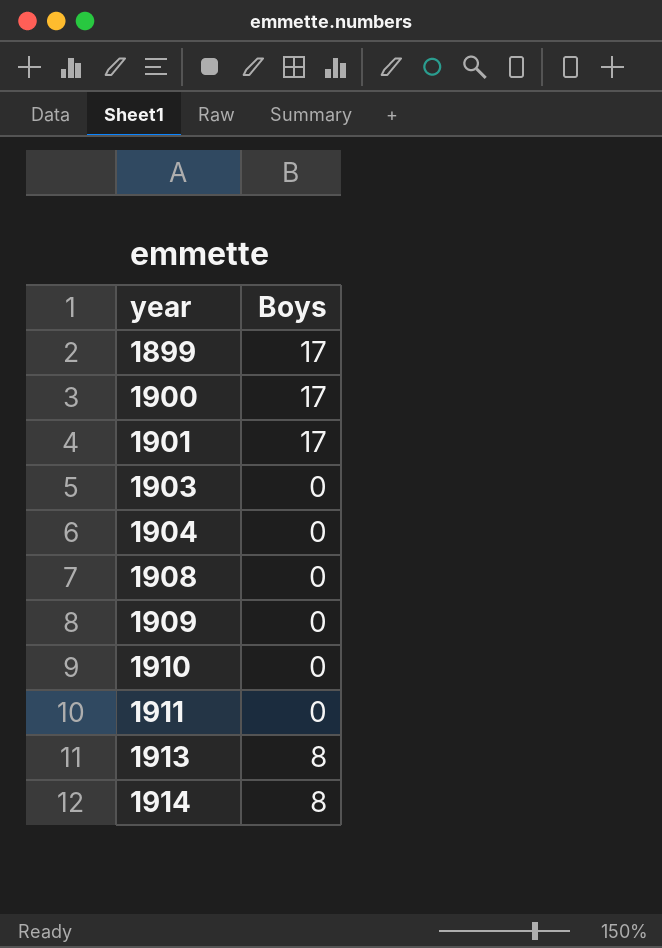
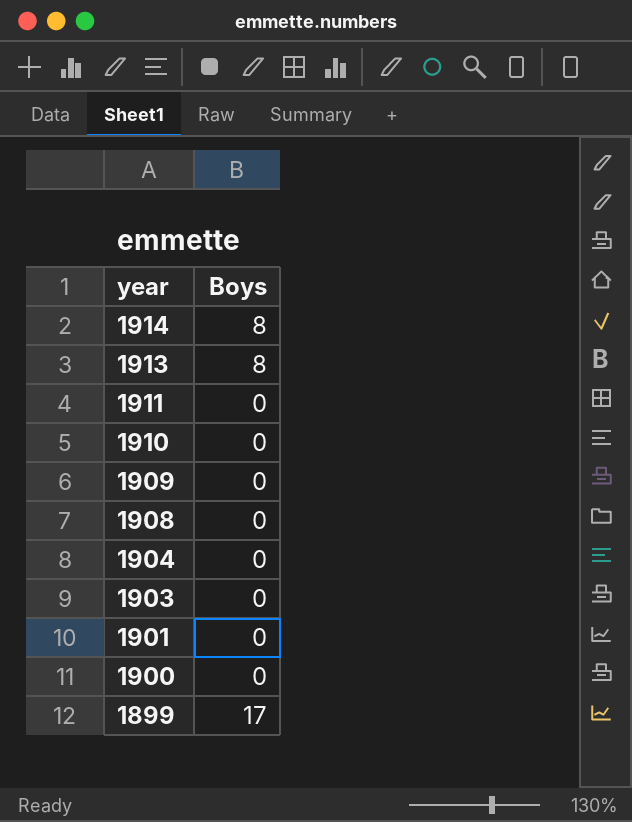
row order: year ascending -> year descending
1901 | Boys: 17 -> 0
1900 | Boys: 17 -> 0

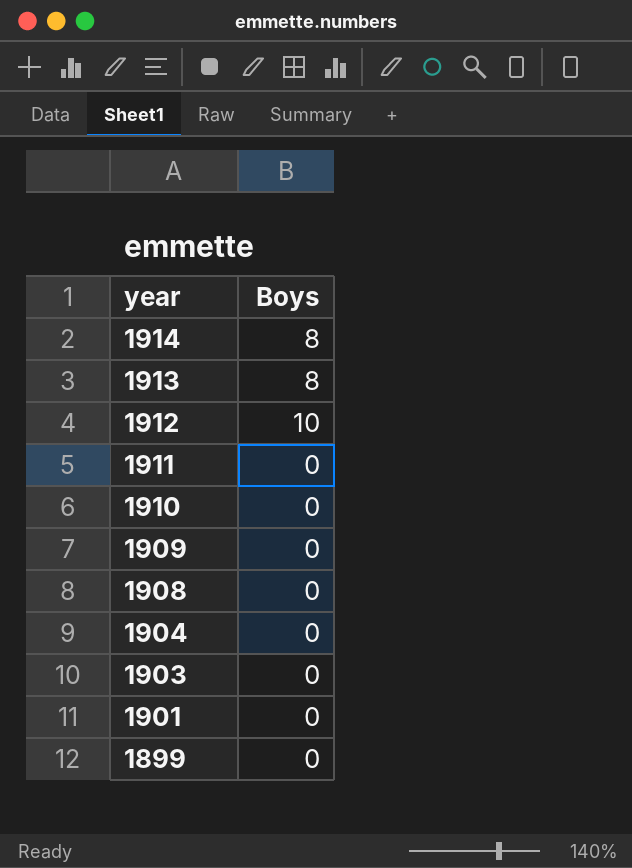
row 1900: 0 -> none
row 1912: none -> 10
1899 | Boys: 17 -> 0

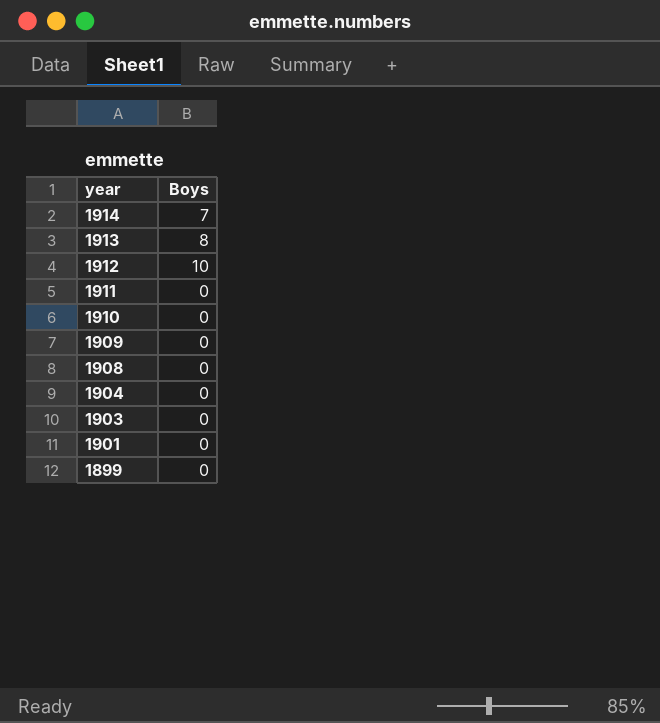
1914 | Boys: 8 -> 7

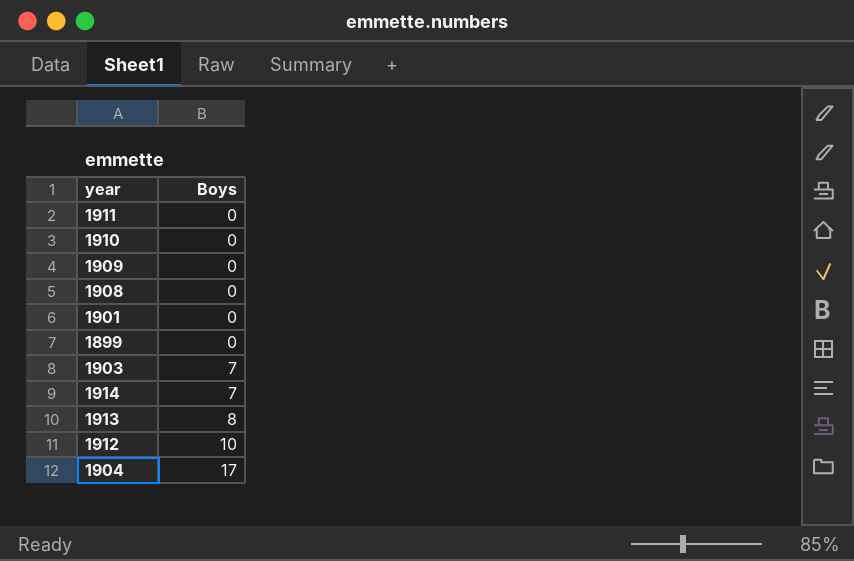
row order: year descending -> Boys ascending
1903 | Boys: 0 -> 7
1904 | Boys: 0 -> 17

